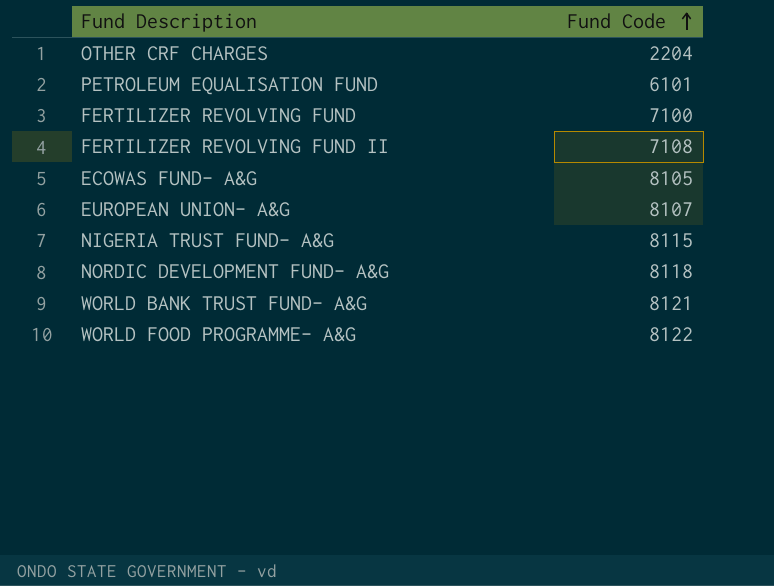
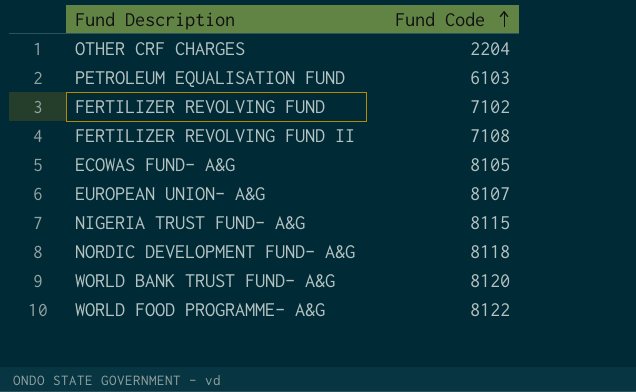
PETROLEUM EQUALISATION FUND | Fund Code: 6101 -> 6103
FERTILIZER REVOLVING FUND | Fund Code: 7100 -> 7102
WORLD BANK TRUST FUND- A&G | Fund Code: 8121 -> 8120

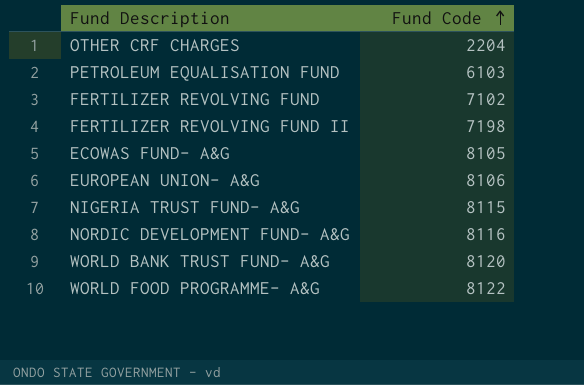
FERTILIZER REVOLVING FUND II | Fund Code: 7108 -> 7198
EUROPEAN UNION- A&G | Fund Code: 8107 -> 8106
NORDIC DEVELOPMENT FUND- A&G | Fund Code: 8118 -> 8116

